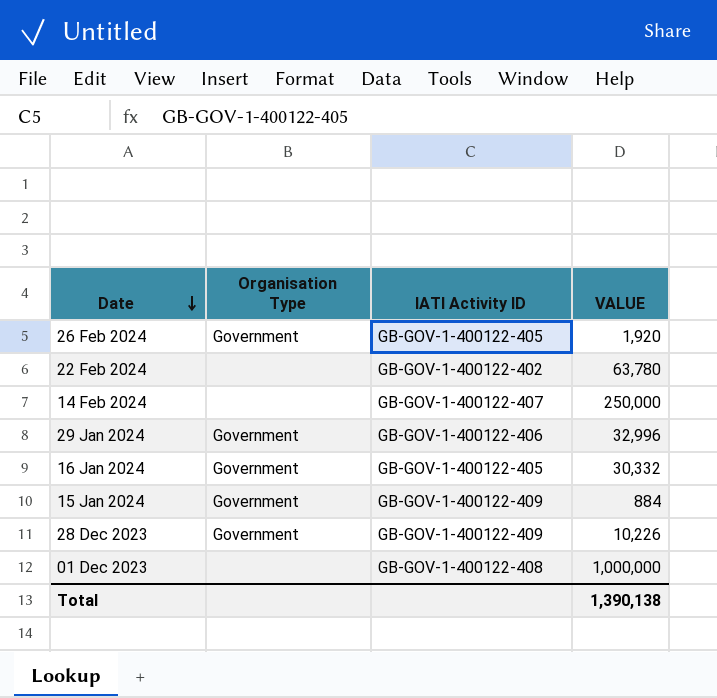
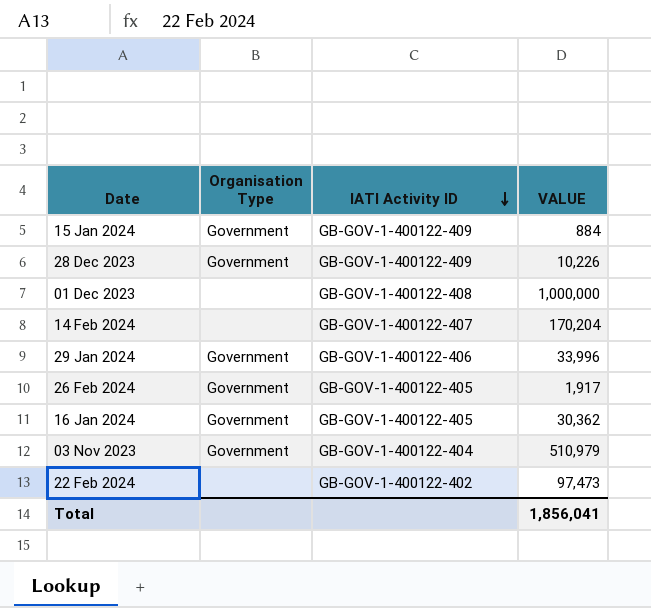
row order: Date descending -> IATI Activity ID descending
14 Feb 2024 | VALUE: 250,000 -> 170,204
29 Jan 2024 | VALUE: 32,996 -> 33,996
26 Feb 2024 | VALUE: 1,920 -> 1,917
16 Jan 2024 | VALUE: 30,332 -> 30,362
row 03 Nov 2023: none -> Government | GB-GOV-1-400122-404 | 510,979
22 Feb 2024 | VALUE: 63,780 -> 97,473
Total | VALUE: 1,390,138 -> 1,856,041

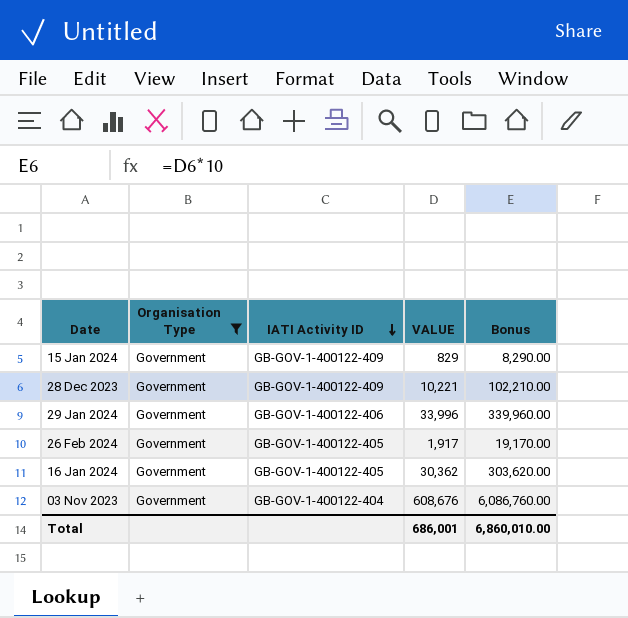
filter: none -> Organisation Type = Government
column Bonus | formula: none -> [VALUE] * 10
15 Jan 2024 | VALUE: 884 -> 829
28 Dec 2023 | VALUE: 10,226 -> 10,221
03 Nov 2023 | VALUE: 510,979 -> 608,676
Total | VALUE: 1,856,041 -> 686,001

